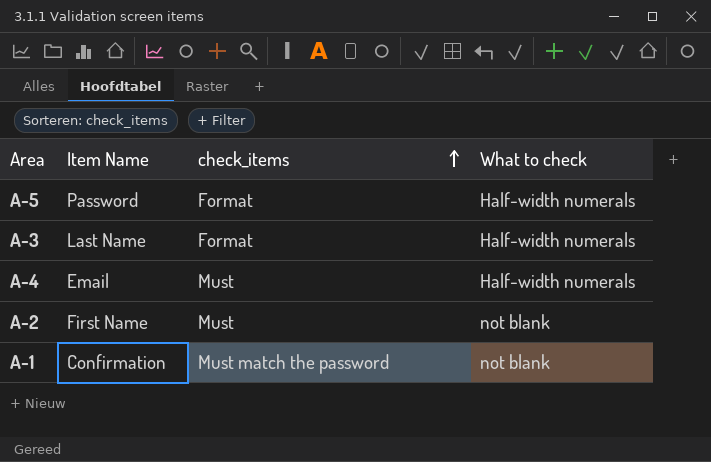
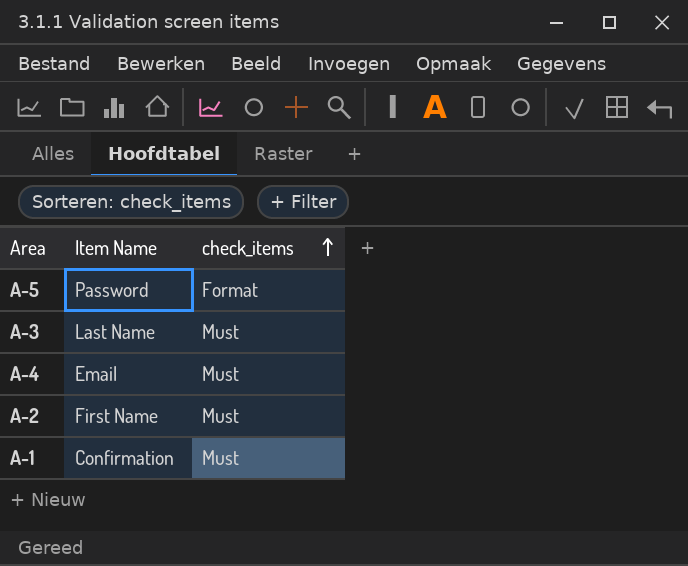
column What to check | position: 4 -> none
A-3 | check_items: Format -> Must
A-1 | check_items: Must match the password -> Must

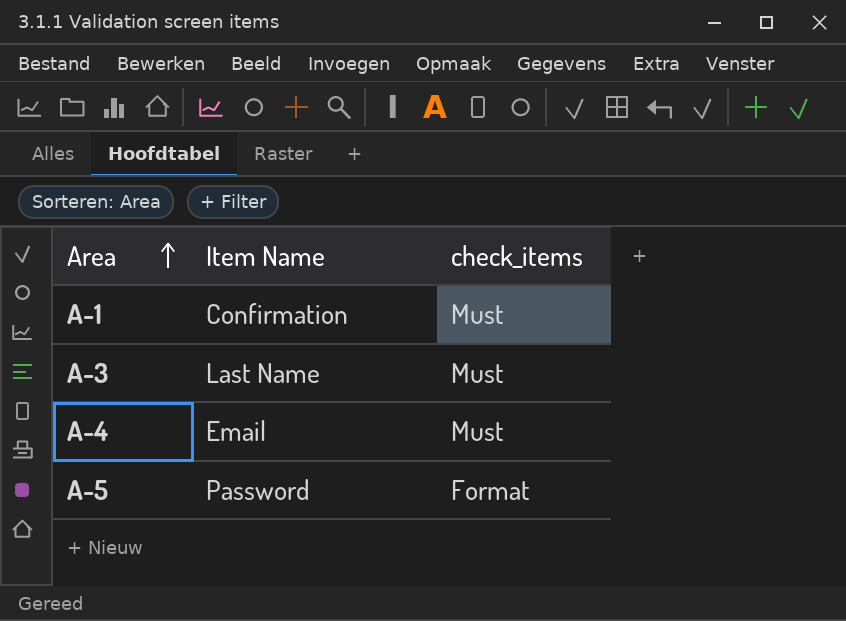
row order: check_items ascending -> Area ascending
row A-2: First Name | Must -> none

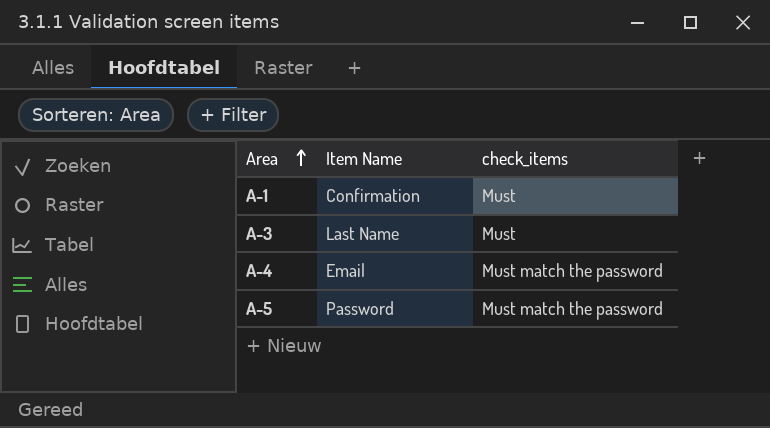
A-4 | check_items: Must -> Must match the password
A-5 | check_items: Format -> Must match the password

